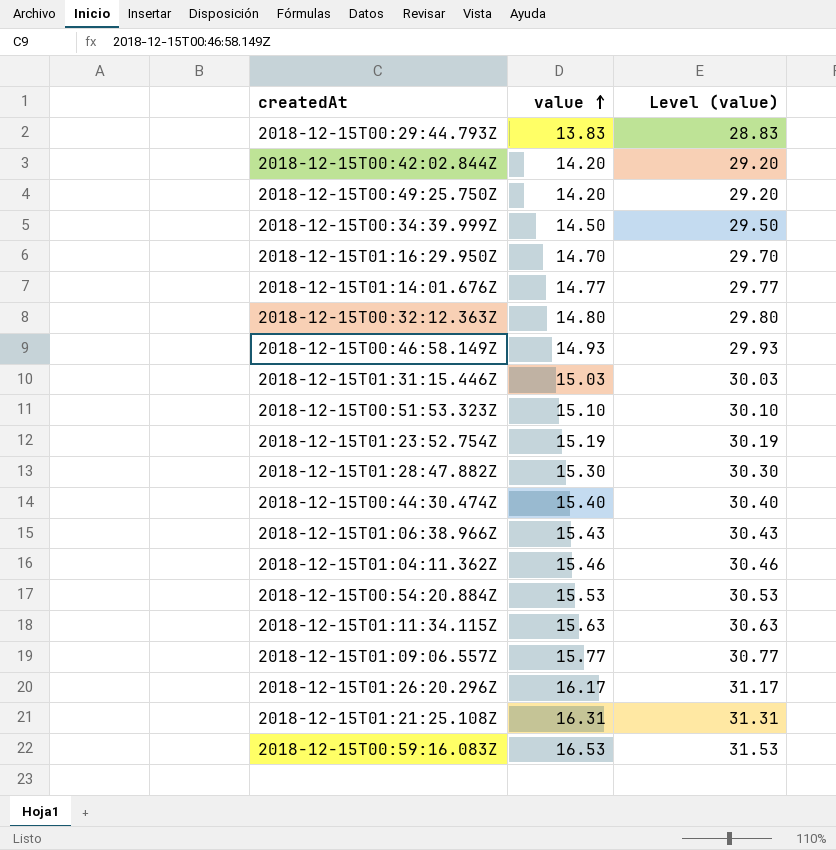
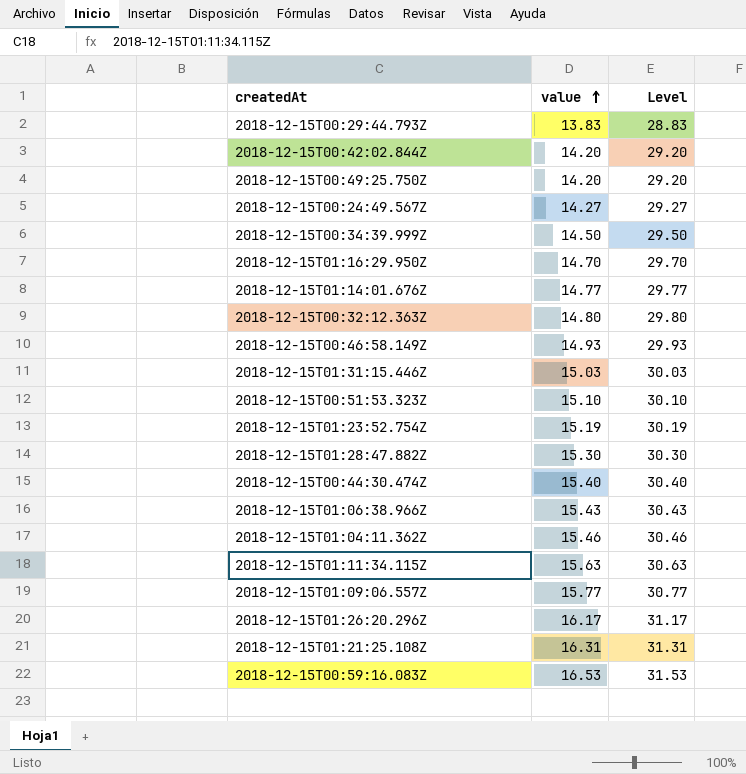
column name: Level (value) -> Level
row 2018-12-15T00:54:20.884Z: 15.53 | 30.53 -> none
row 2018-12-15T00:24:49.567Z: none -> 14.27 | 29.27

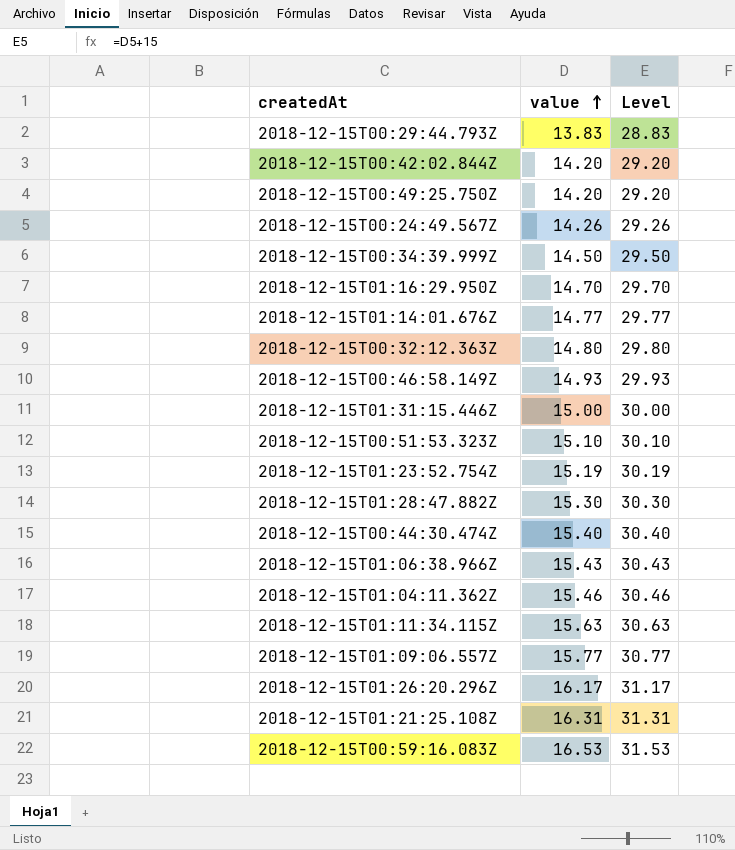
2018-12-15T00:24:49.567Z | value: 14.27 -> 14.26
2018-12-15T00:24:49.567Z | Level: 29.27 -> 29.26
2018-12-15T01:31:15.446Z | value: 15.03 -> 15.00
2018-12-15T01:31:15.446Z | Level: 30.03 -> 30.00

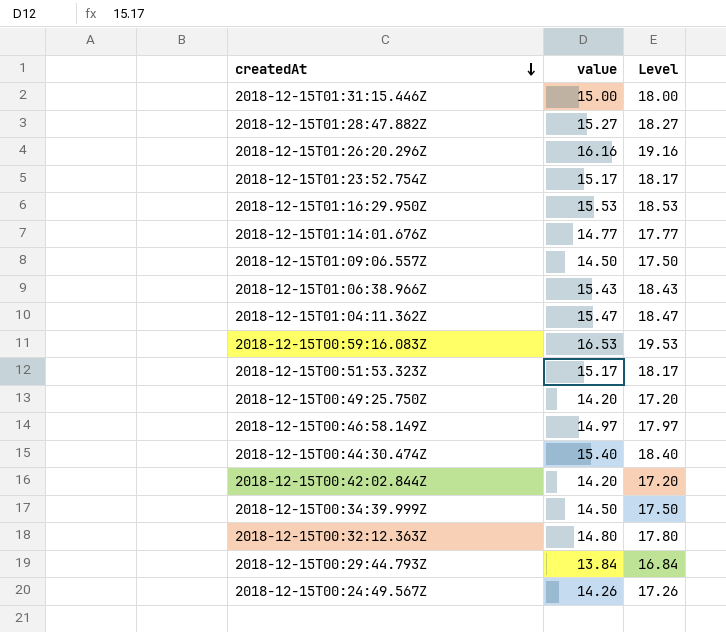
row order: value ascending -> createdAt descending
column Level | formula: [value] + 15 -> [value] + 3
row 2018-12-15T01:11:34.115Z: 15.63 | 30.63 -> none
row 2018-12-15T01:21:25.108Z: 16.31 | 31.31 -> none
2018-12-15T01:28:47.882Z | value: 15.30 -> 15.27
2018-12-15T01:26:20.296Z | value: 16.17 -> 16.16
2018-12-15T01:23:52.754Z | value: 15.19 -> 15.17
2018-12-15T01:16:29.950Z | value: 14.70 -> 15.53
2018-12-15T01:09:06.557Z | value: 15.77 -> 14.50
2018-12-15T01:04:11.362Z | value: 15.46 -> 15.47
2018-12-15T00:51:53.323Z | value: 15.10 -> 15.17
2018-12-15T00:46:58.149Z | value: 14.93 -> 14.97
2018-12-15T00:29:44.793Z | value: 13.83 -> 13.84

